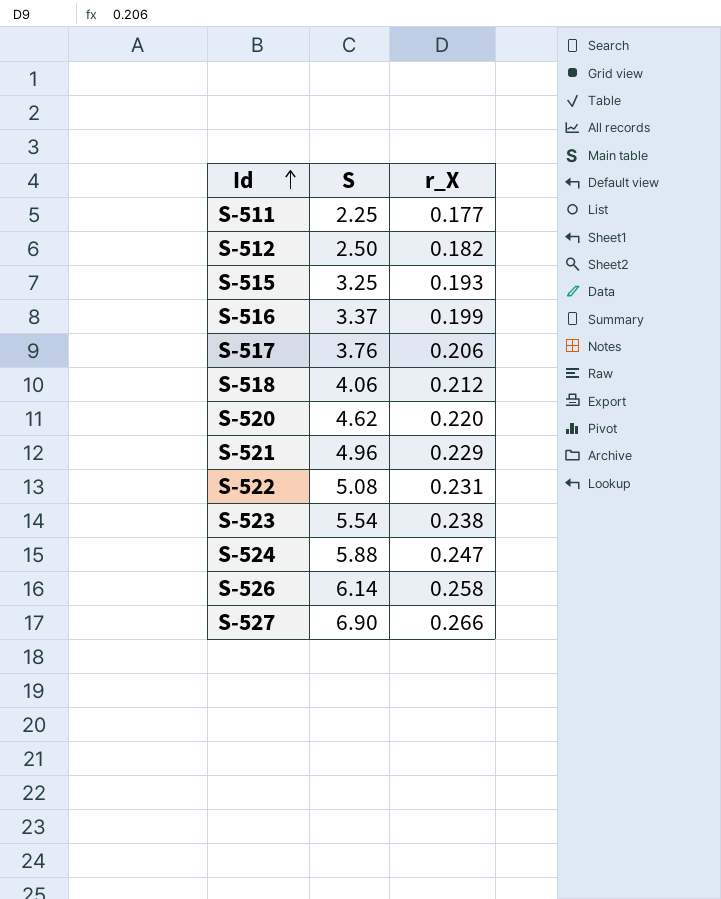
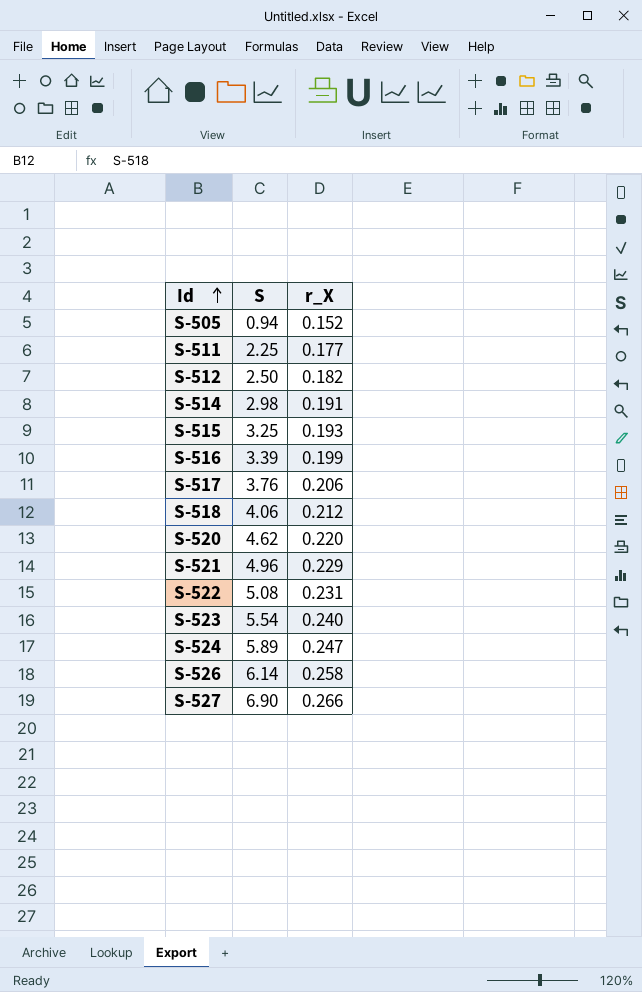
row S-505: none -> 0.94 | 0.152
row S-514: none -> 2.98 | 0.191
S-516 | S: 3.37 -> 3.39
S-523 | r_X: 0.238 -> 0.240
S-524 | S: 5.88 -> 5.89

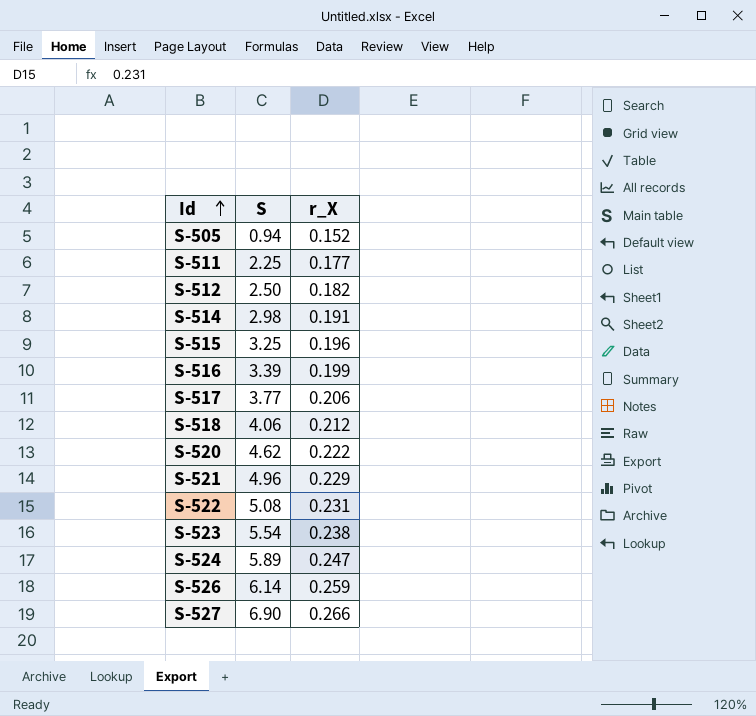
S-515 | r_X: 0.193 -> 0.196
S-517 | S: 3.76 -> 3.77
S-520 | r_X: 0.220 -> 0.222
S-523 | r_X: 0.240 -> 0.238
S-526 | r_X: 0.258 -> 0.259

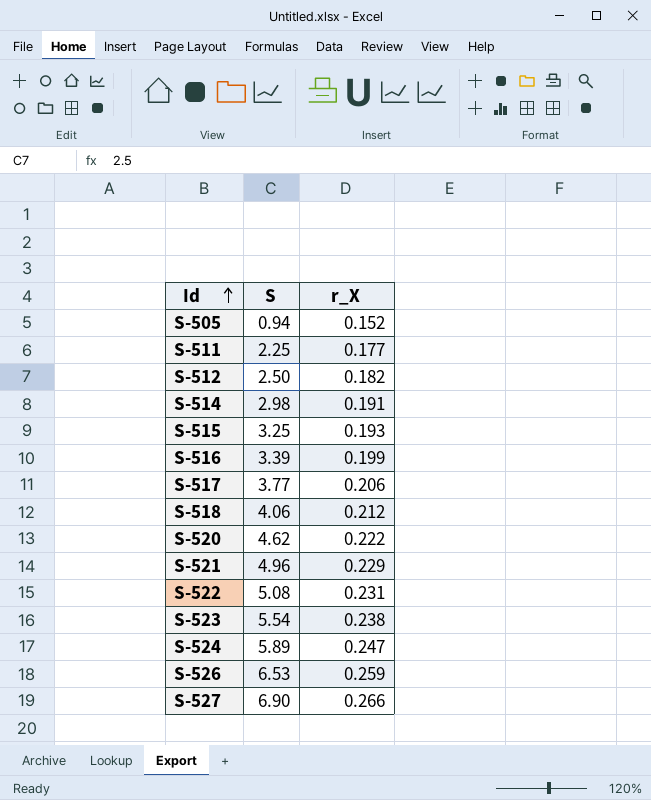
S-515 | r_X: 0.196 -> 0.193
S-526 | S: 6.14 -> 6.53

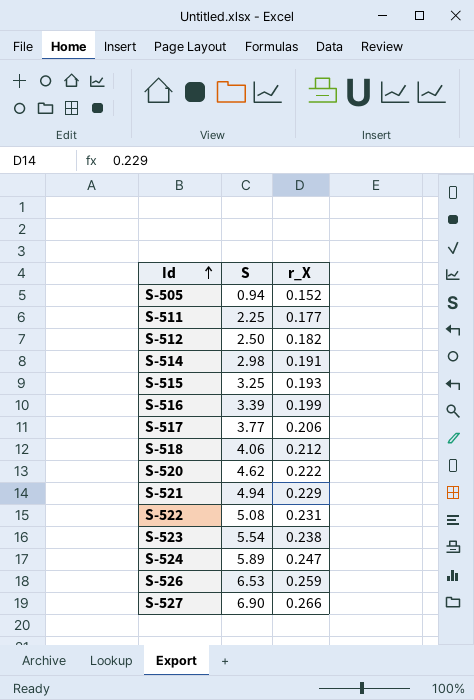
S-521 | S: 4.96 -> 4.94

